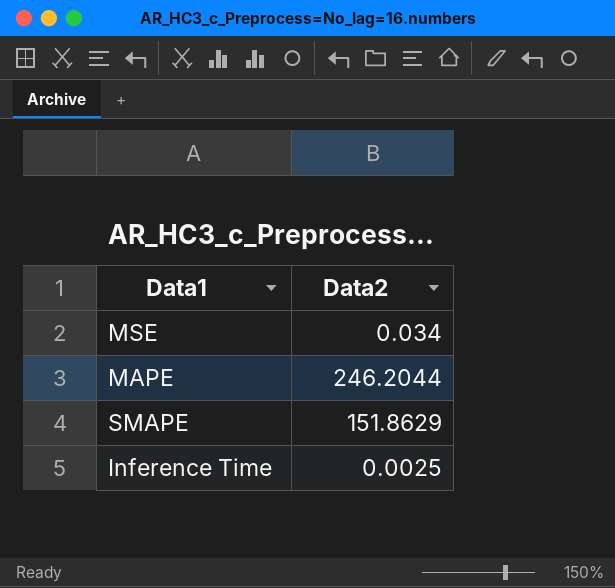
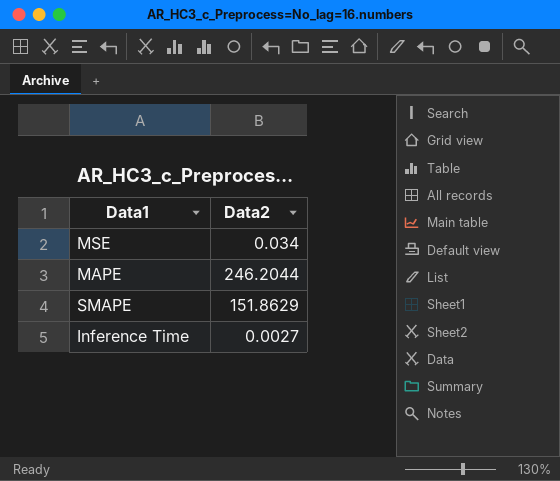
Inference Time | Data2: 0.0025 -> 0.0027

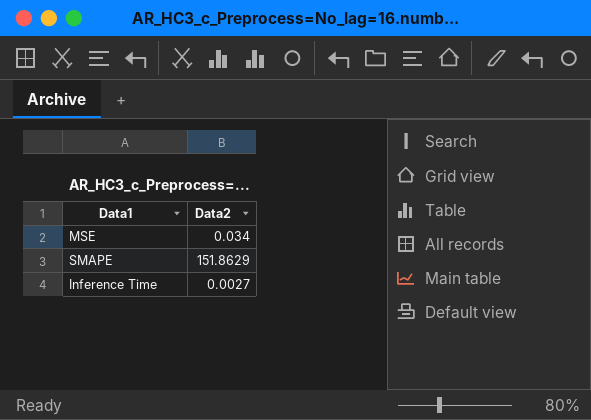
row MAPE: 246.2044 -> none

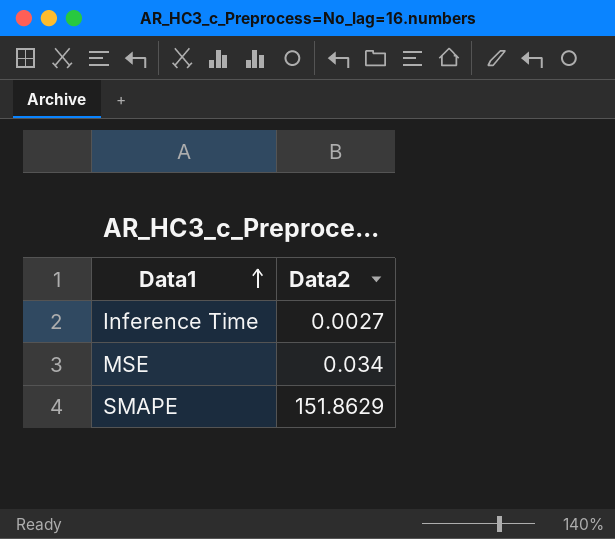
row order: none -> Data1 ascending

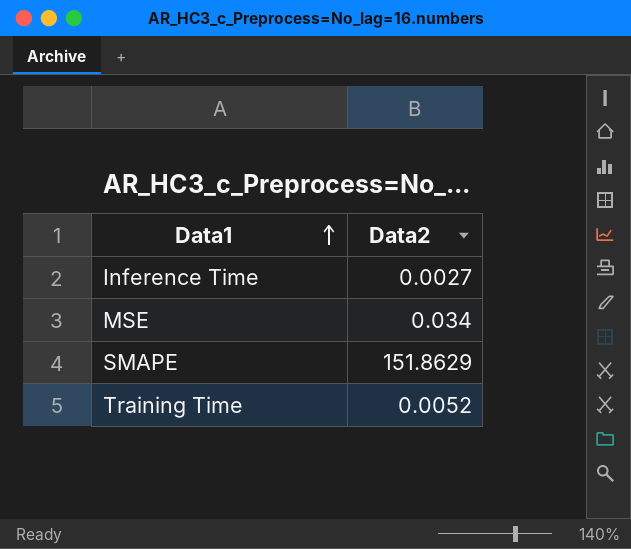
row Training Time: none -> 0.0052

